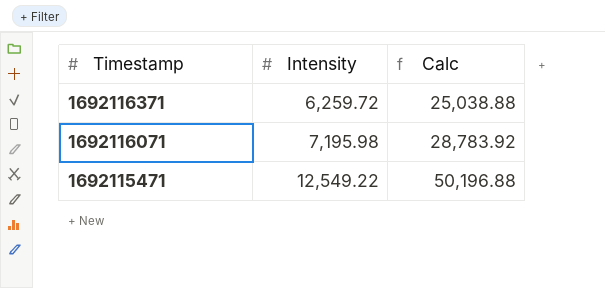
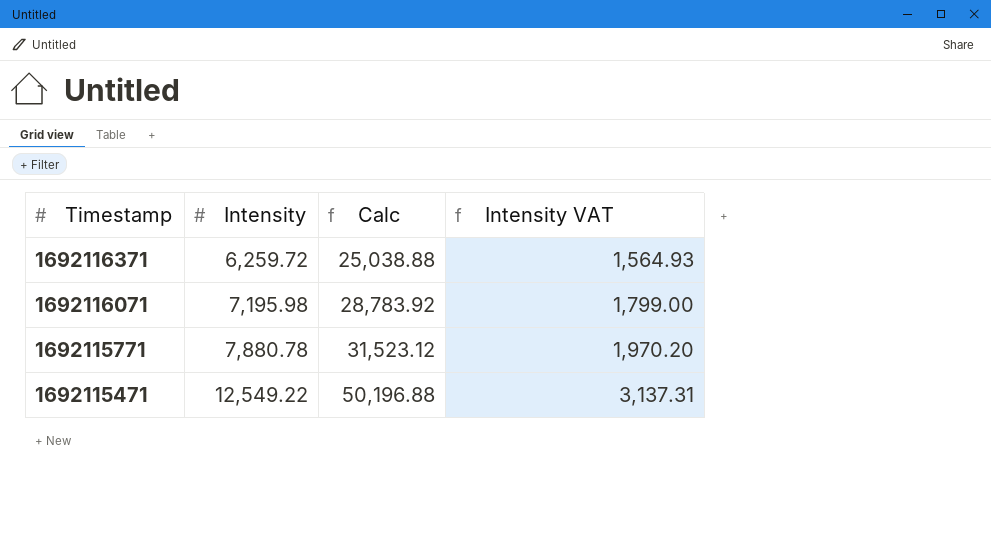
column Intensity VAT | formula: none -> [Intensity] * 0.25
row 1692115771: none -> 7,880.78 | 31,523.12 | 1,970.20

